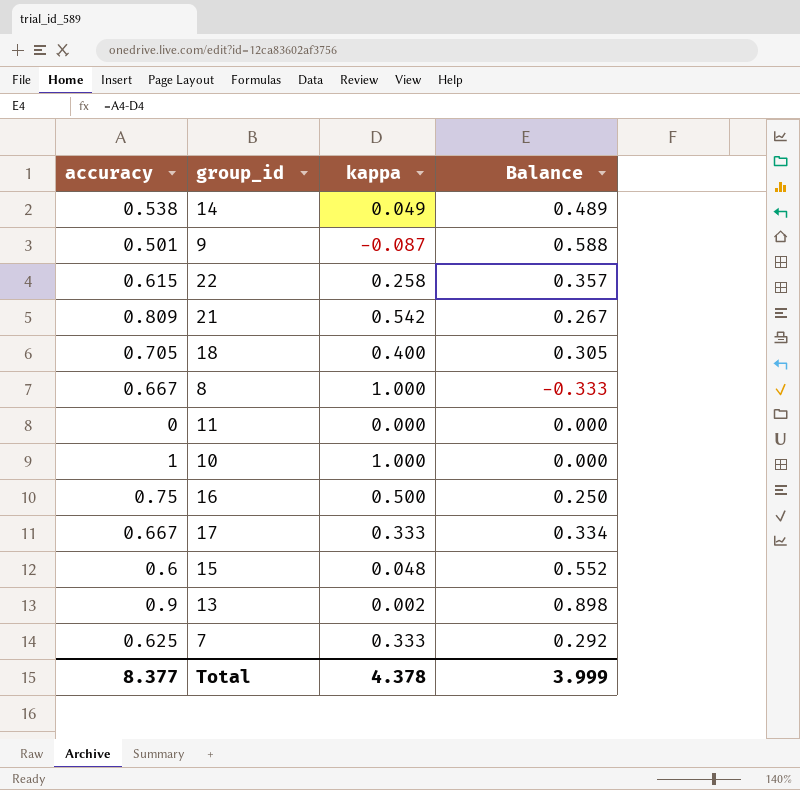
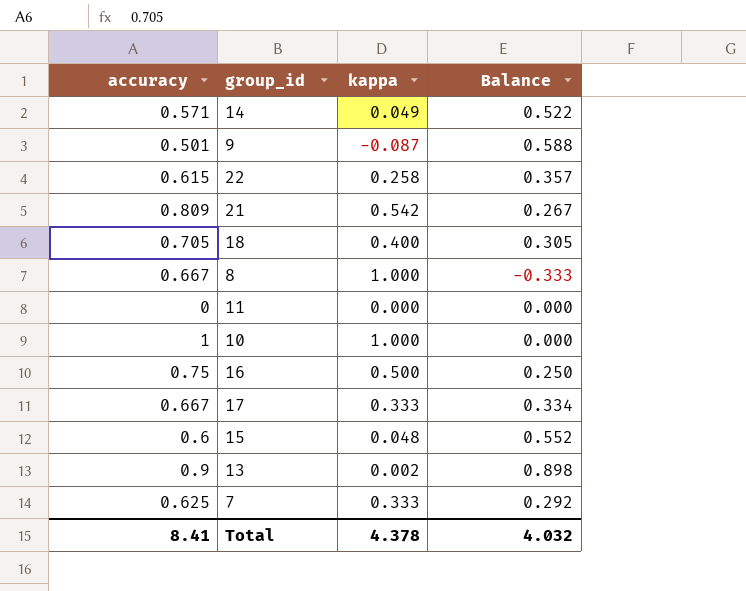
14 | accuracy: 0.538 -> 0.571
14 | Balance: 0.489 -> 0.522
Total | accuracy: 8.377 -> 8.41
Total | Balance: 3.999 -> 4.032

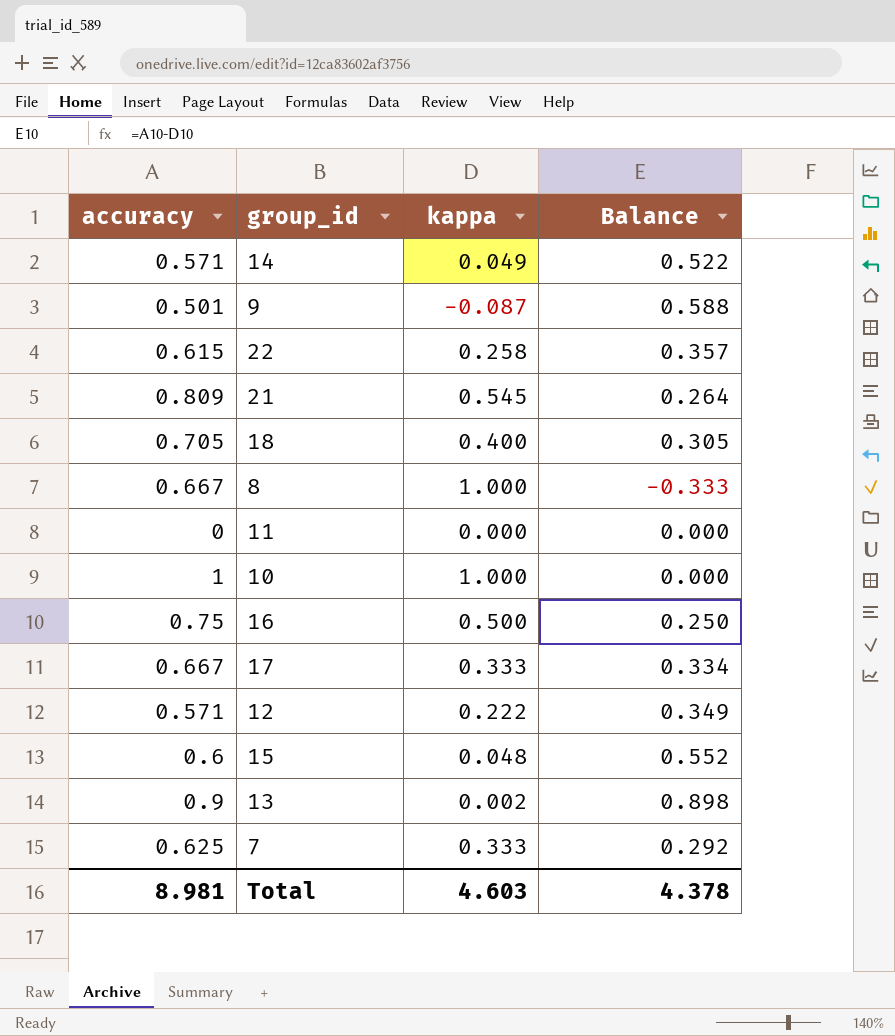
21 | kappa: 0.542 -> 0.545
21 | Balance: 0.267 -> 0.264
row 12: none -> 0.571 | 0.222 | 0.349
Total | accuracy: 8.41 -> 8.981
Total | kappa: 4.378 -> 4.603
Total | Balance: 4.032 -> 4.378

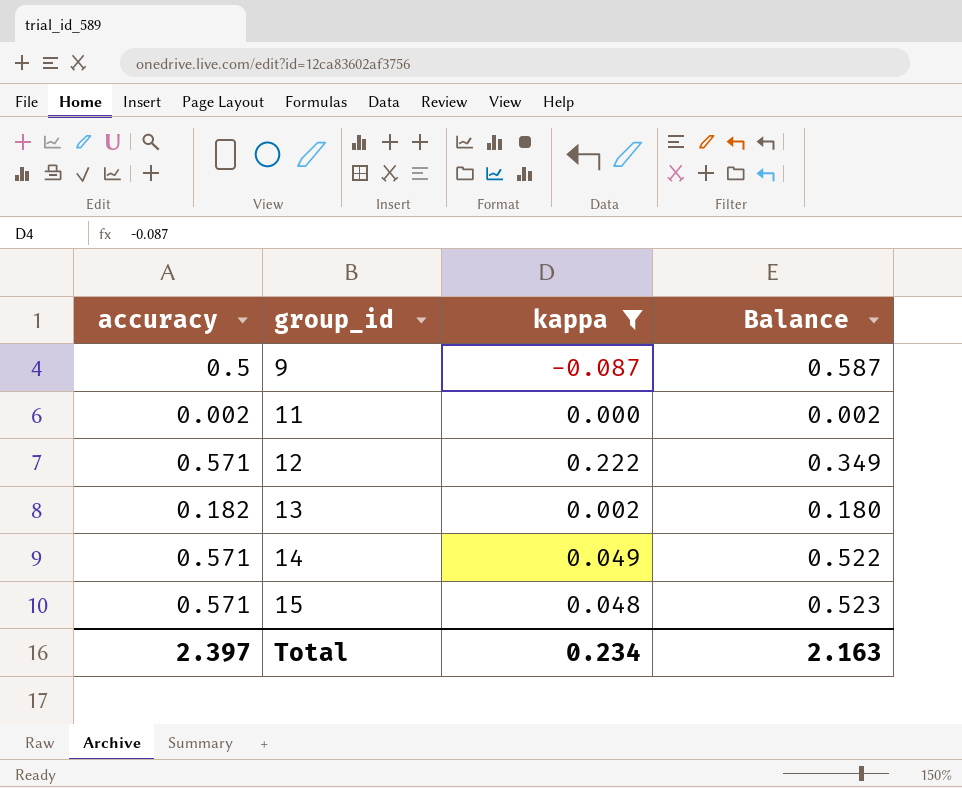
filter: none -> kappa <= 0.222
row order: none -> group_id ascending
9 | accuracy: 0.501 -> 0.5
9 | Balance: 0.588 -> 0.587
11 | accuracy: 0 -> 0.002
11 | Balance: 0.000 -> 0.002
13 | accuracy: 0.9 -> 0.182
13 | Balance: 0.898 -> 0.180
15 | accuracy: 0.6 -> 0.571
15 | Balance: 0.552 -> 0.523
Total | accuracy: 8.981 -> 2.397
Total | kappa: 4.603 -> 0.234
Total | Balance: 4.378 -> 2.163

